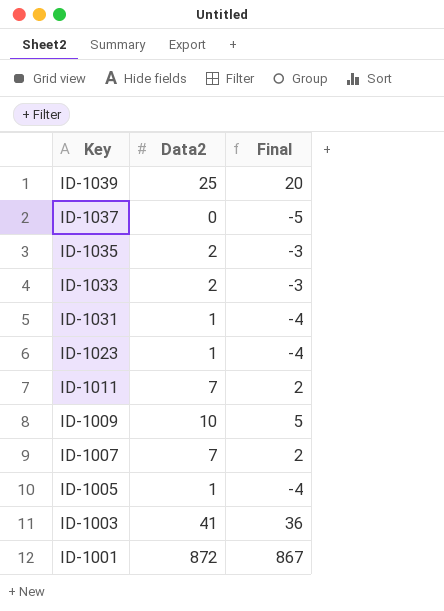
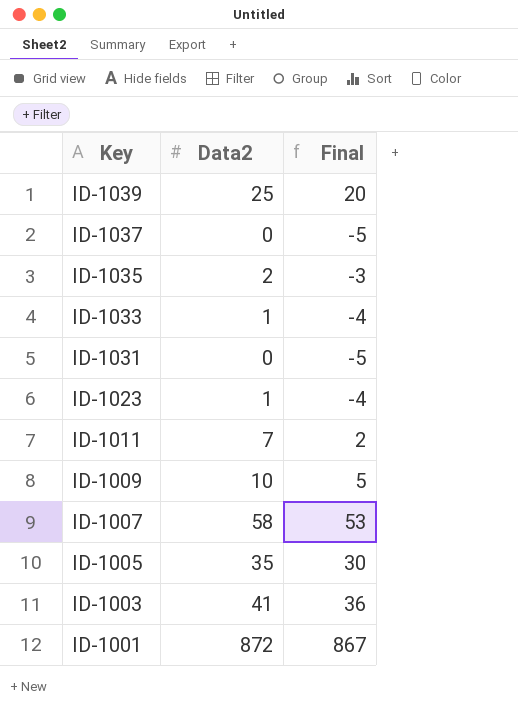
ID-1033 | Data2: 2 -> 1
ID-1033 | Final: -3 -> -4
ID-1031 | Data2: 1 -> 0
ID-1031 | Final: -4 -> -5
ID-1007 | Data2: 7 -> 58
ID-1007 | Final: 2 -> 53
ID-1005 | Data2: 1 -> 35
ID-1005 | Final: -4 -> 30

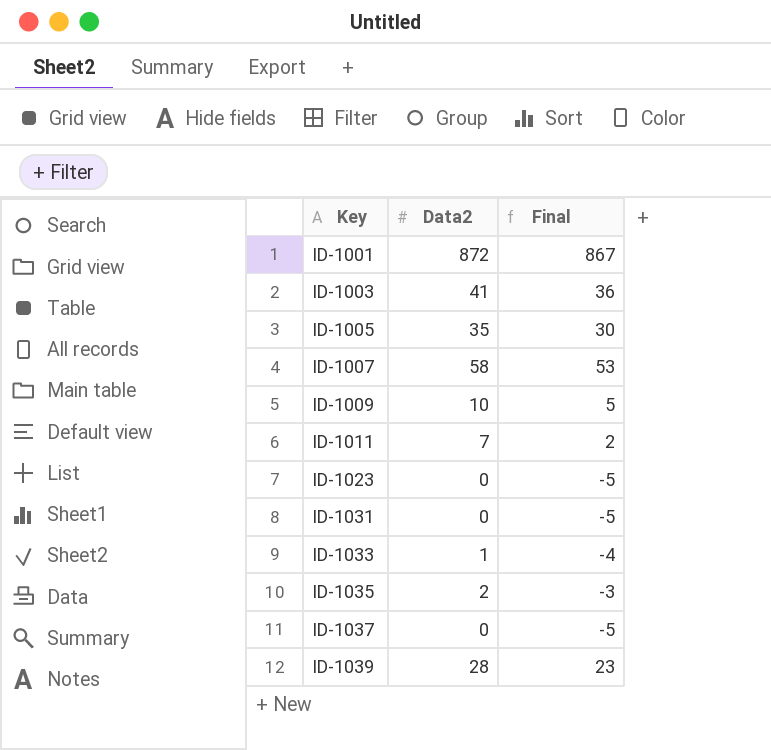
row order: Key descending -> Key ascending
ID-1023 | Data2: 1 -> 0
ID-1023 | Final: -4 -> -5
ID-1039 | Data2: 25 -> 28
ID-1039 | Final: 20 -> 23

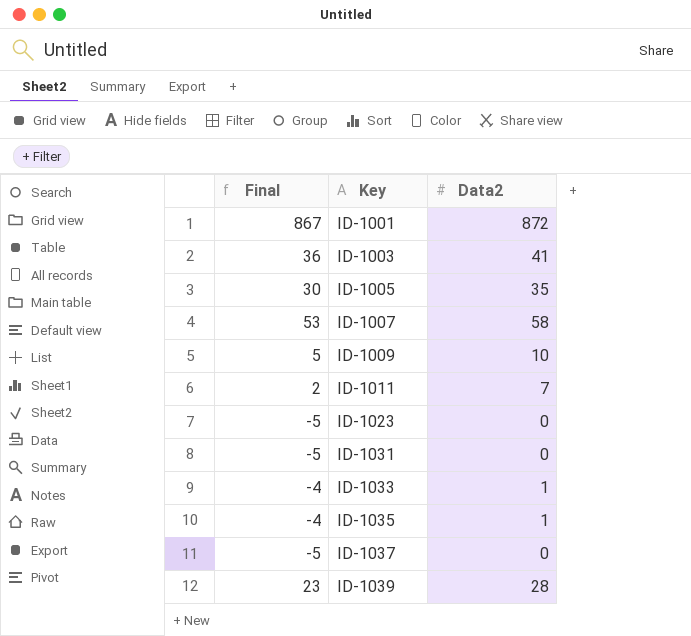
column Final | position: 3 -> 1
ID-1035 | Final: -3 -> -4
ID-1035 | Data2: 2 -> 1

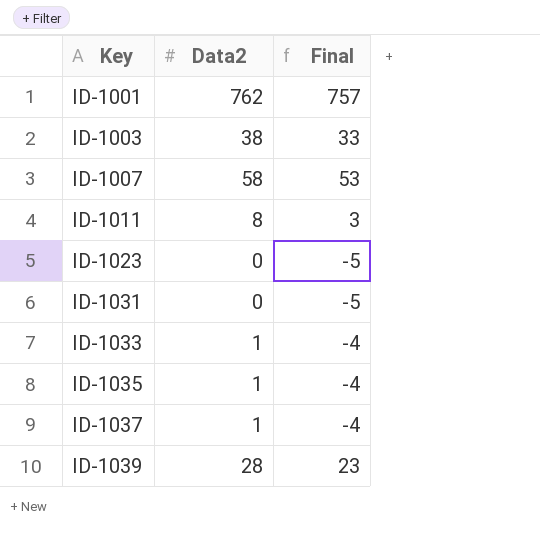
column Final | position: 1 -> 3
row ID-1005: 30 | 35 -> none
row ID-1009: 5 | 10 -> none
ID-1001 | Data2: 872 -> 762
ID-1001 | Final: 867 -> 757
ID-1003 | Data2: 41 -> 38
ID-1003 | Final: 36 -> 33
ID-1011 | Data2: 7 -> 8
ID-1011 | Final: 2 -> 3
ID-1037 | Data2: 0 -> 1
ID-1037 | Final: -5 -> -4

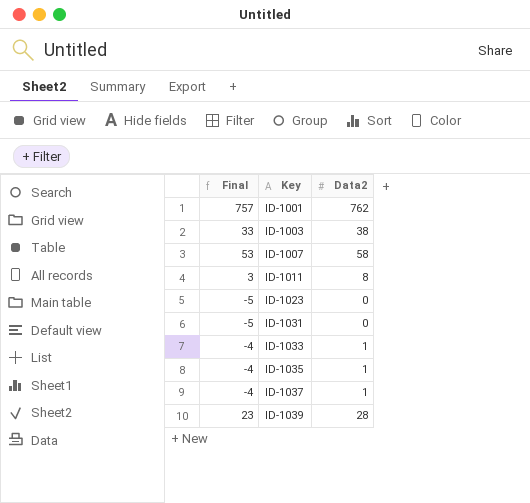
column Final | position: 3 -> 1

